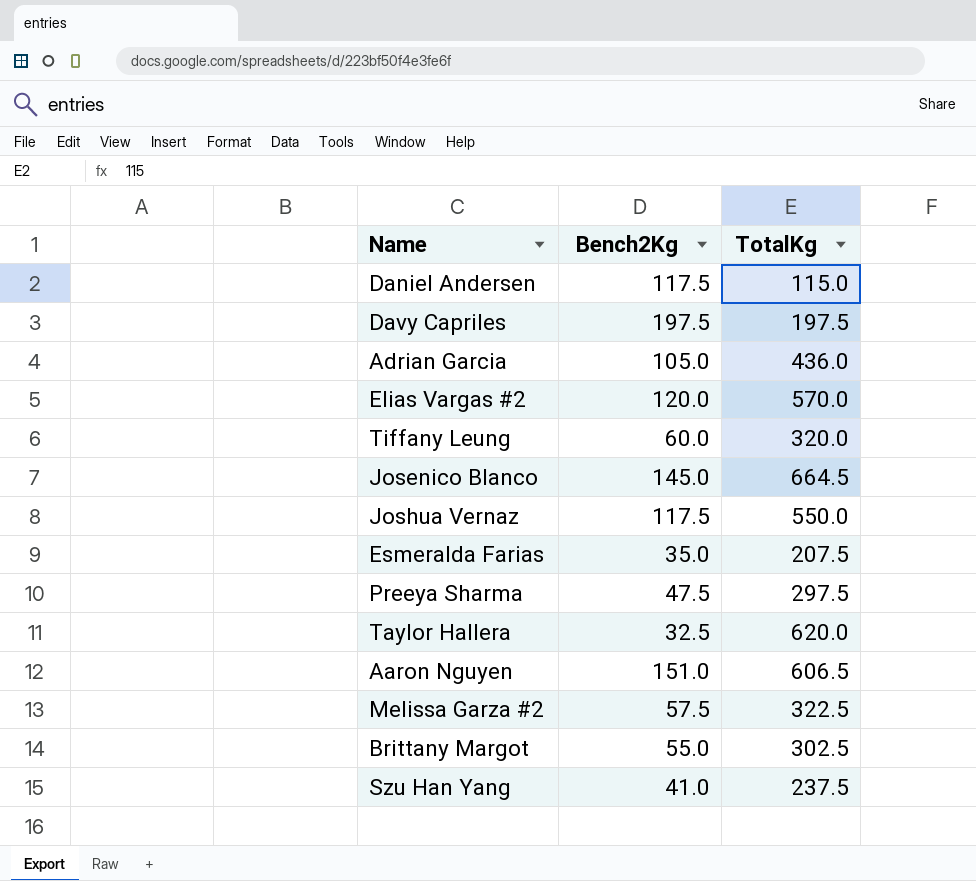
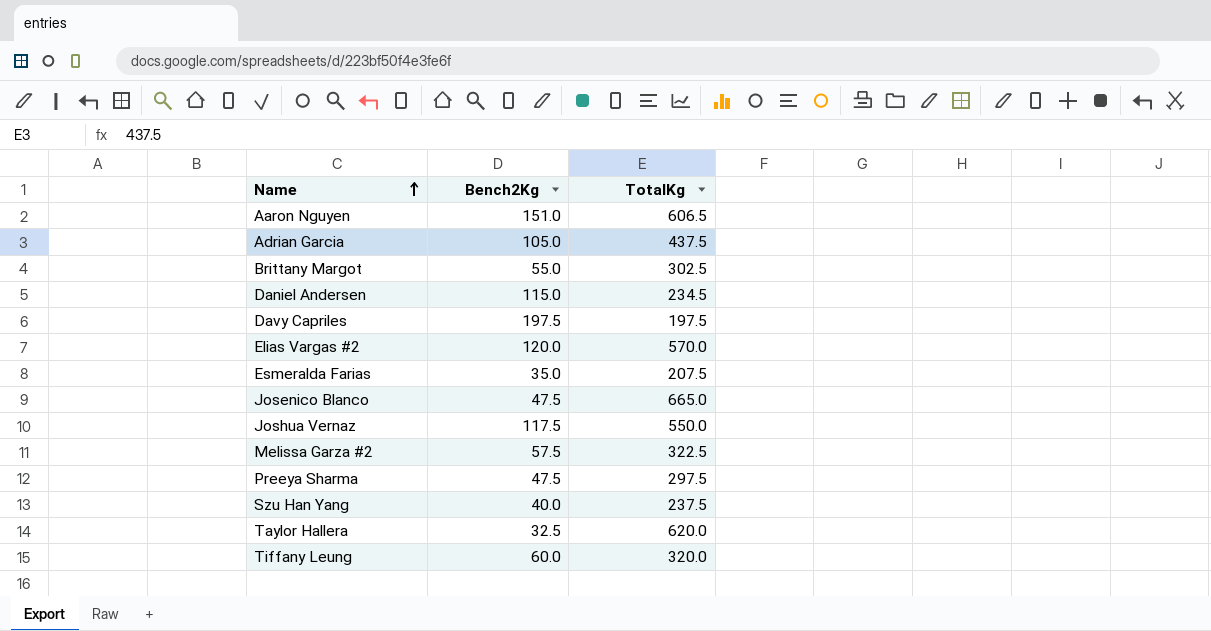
row order: none -> Name ascending
Adrian Garcia | TotalKg: 436.0 -> 437.5
Daniel Andersen | Bench2Kg: 117.5 -> 115.0
Daniel Andersen | TotalKg: 115.0 -> 234.5
Josenico Blanco | Bench2Kg: 145.0 -> 47.5
Josenico Blanco | TotalKg: 664.5 -> 665.0
Szu Han Yang | Bench2Kg: 41.0 -> 40.0

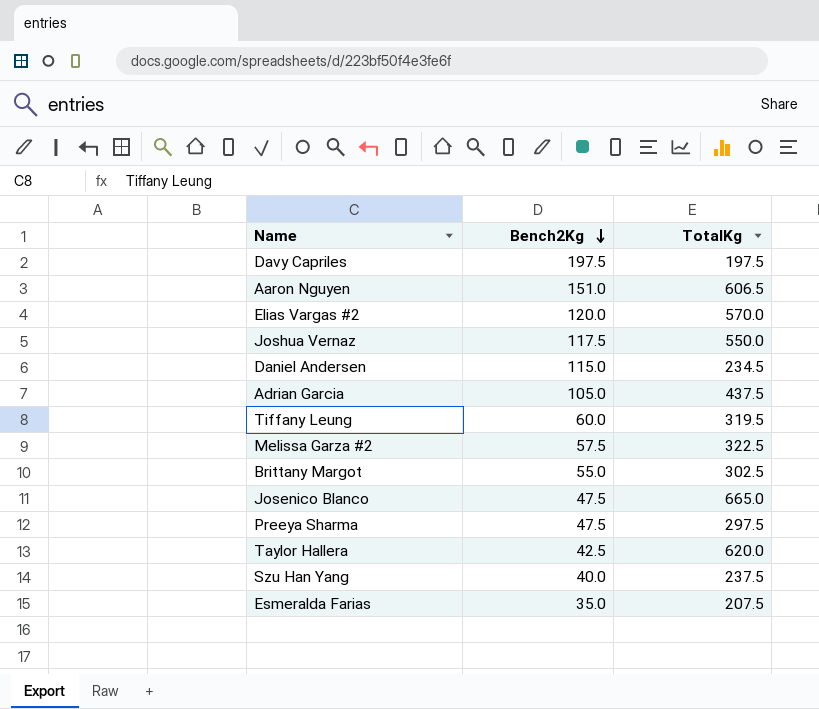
row order: Name ascending -> Bench2Kg descending
Tiffany Leung | TotalKg: 320.0 -> 319.5
Taylor Hallera | Bench2Kg: 32.5 -> 42.5

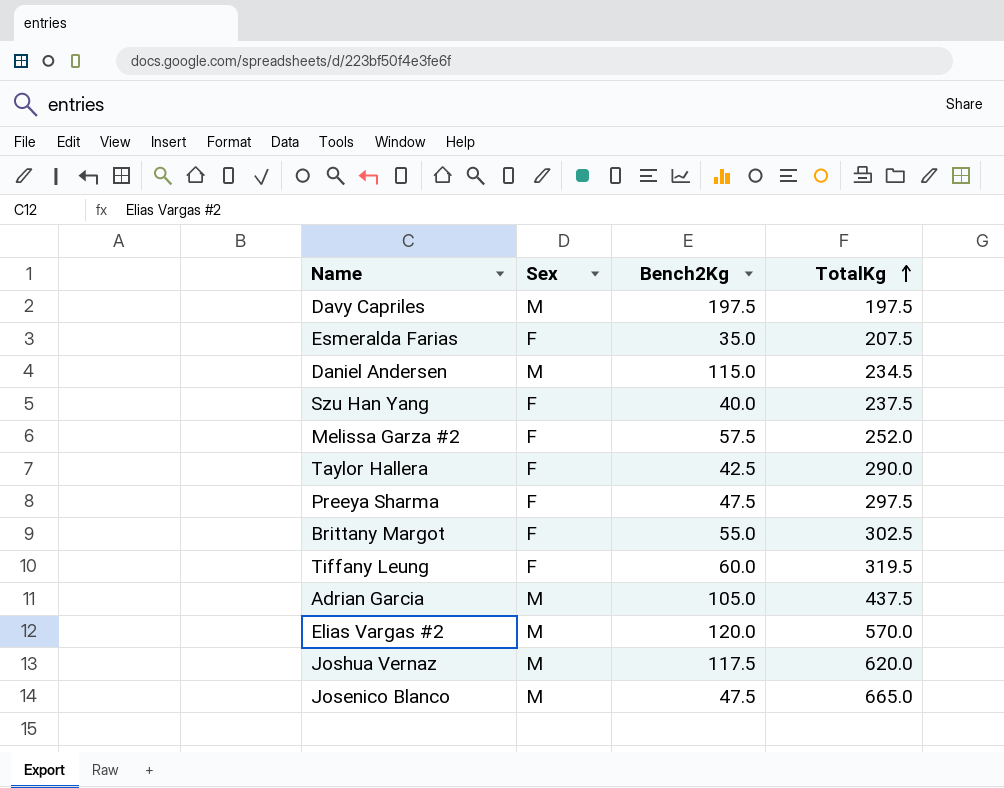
row order: Bench2Kg descending -> TotalKg ascending
column Sex | position: none -> 2
row Aaron Nguyen: 151.0 | 606.5 -> none
Melissa Garza #2 | TotalKg: 322.5 -> 252.0
Taylor Hallera | TotalKg: 620.0 -> 290.0
Joshua Vernaz | TotalKg: 550.0 -> 620.0

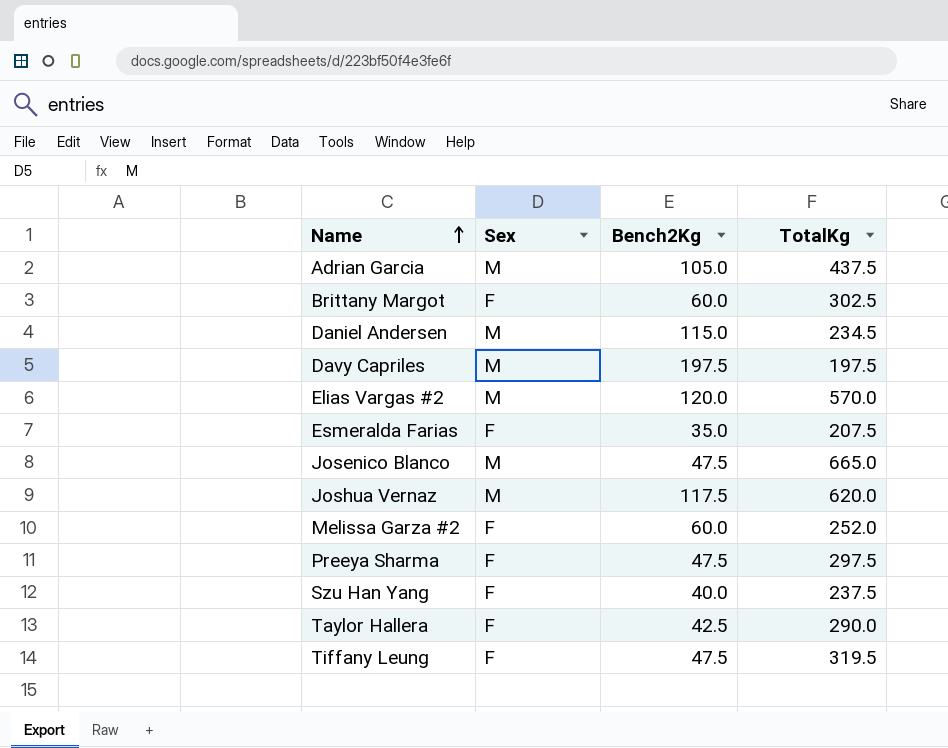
row order: TotalKg ascending -> Name ascending
Brittany Margot | Bench2Kg: 55.0 -> 60.0
Melissa Garza #2 | Bench2Kg: 57.5 -> 60.0
Tiffany Leung | Bench2Kg: 60.0 -> 47.5

